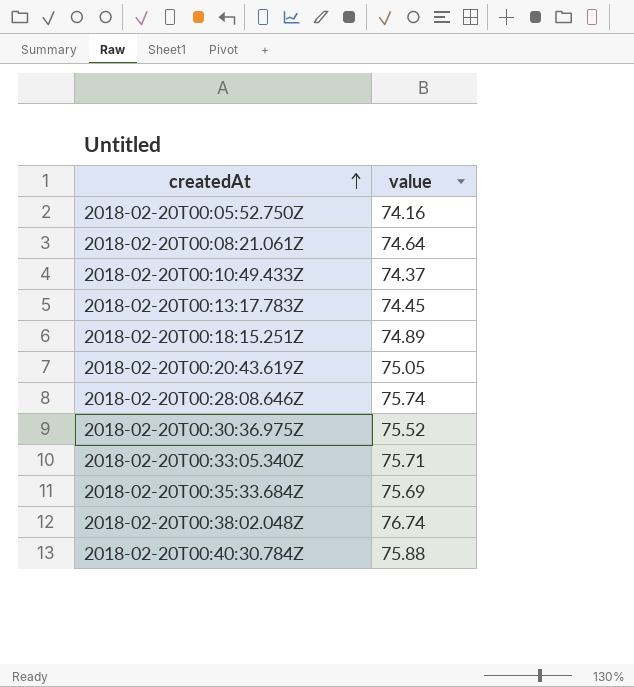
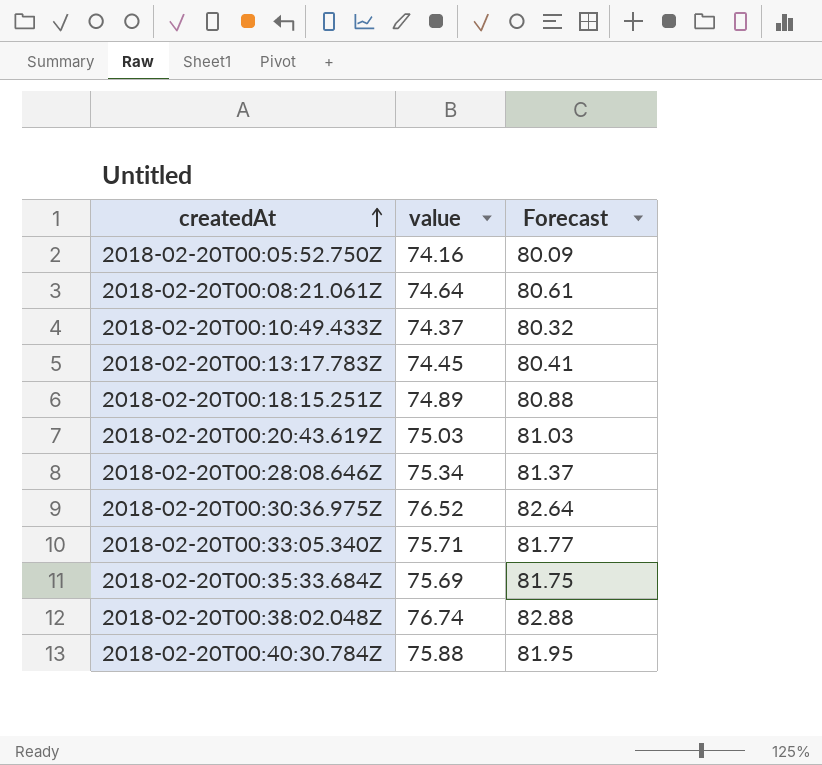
column Forecast | formula: none -> [value] * 1.08
2018-02-20T00:20:43.619Z | value: 75.05 -> 75.03
2018-02-20T00:28:08.646Z | value: 75.74 -> 75.34
2018-02-20T00:30:36.975Z | value: 75.52 -> 76.52

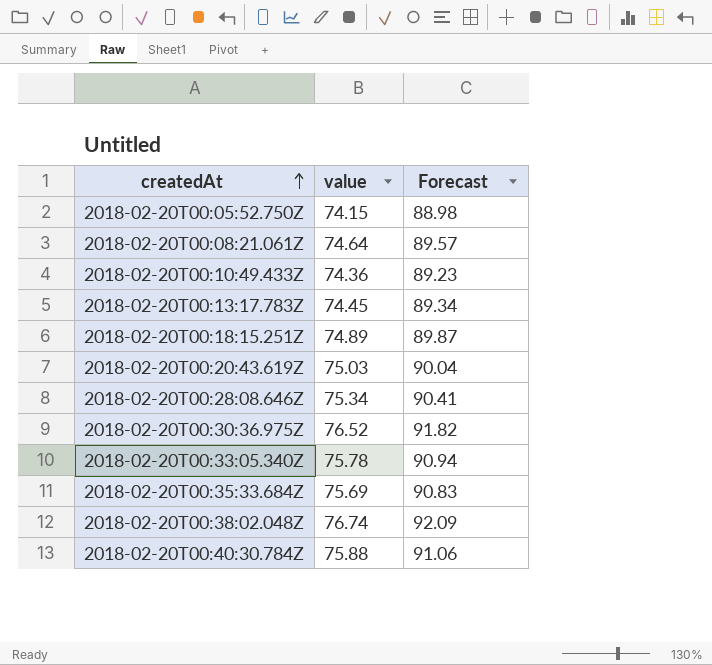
column Forecast | formula: [value] * 1.08 -> [value] * 1.2
2018-02-20T00:05:52.750Z | value: 74.16 -> 74.15
2018-02-20T00:10:49.433Z | value: 74.37 -> 74.36
2018-02-20T00:33:05.340Z | value: 75.71 -> 75.78

